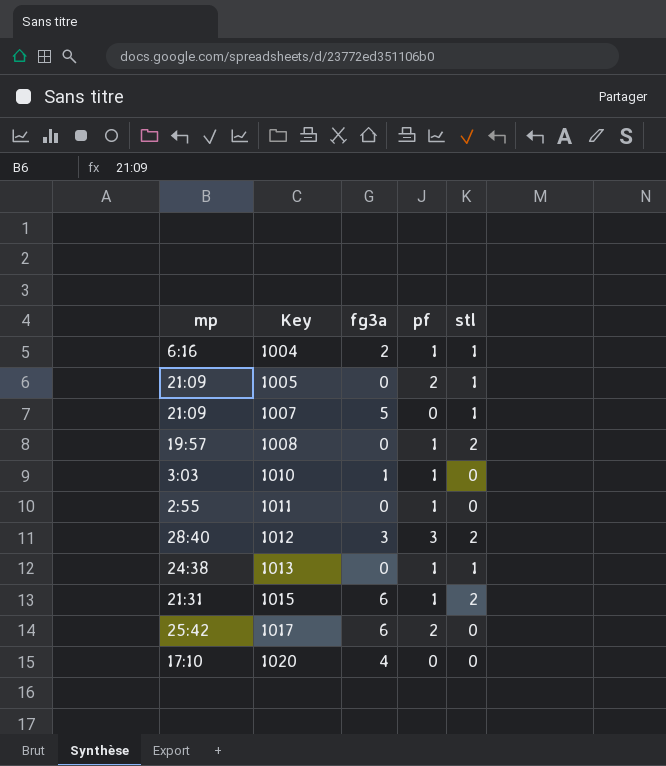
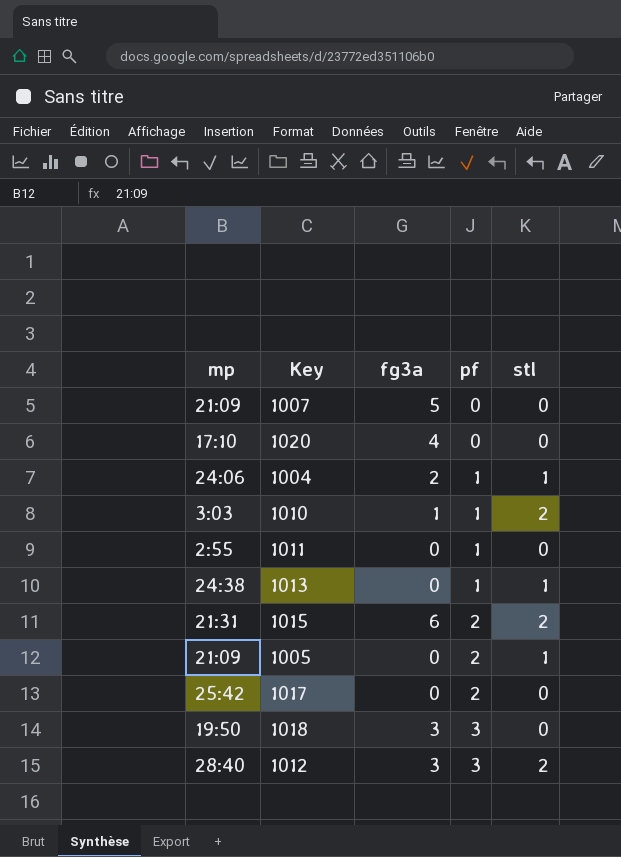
row order: Key ascending -> pf ascending
row 1008: 19:57 | 0 | 1 | 2 -> none
1007 | stl: 1 -> 0
1004 | mp: 6:16 -> 24:06
1010 | stl: 0 -> 2
1015 | pf: 1 -> 2
1017 | fg3a: 6 -> 0
row 1018: none -> 19:50 | 3 | 3 | 0

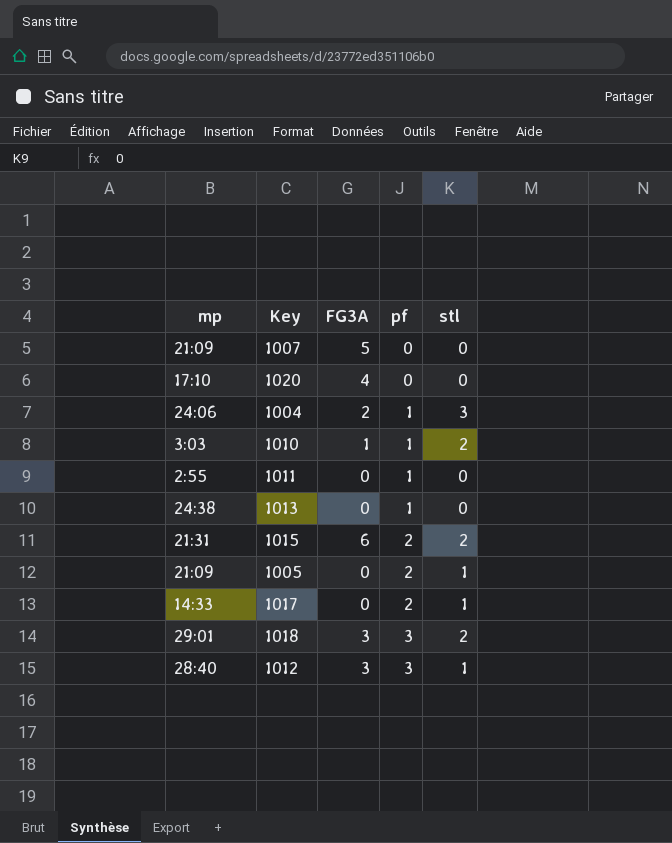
column name: fg3a -> FG3A
1004 | stl: 1 -> 3
1013 | stl: 1 -> 0
1017 | mp: 25:42 -> 14:33
1017 | stl: 0 -> 1
1018 | mp: 19:50 -> 29:01
1018 | stl: 0 -> 2
1012 | stl: 2 -> 1

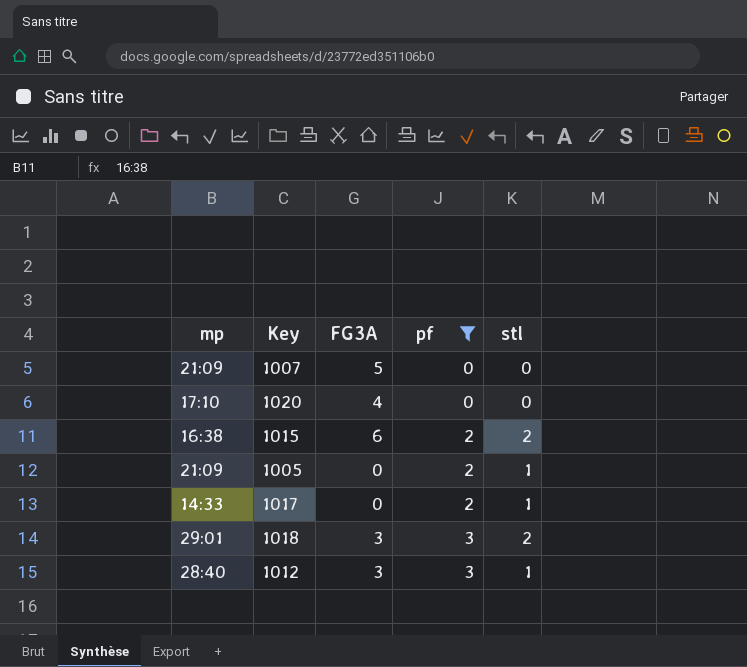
filter: none -> pf != 1
1015 | mp: 21:31 -> 16:38

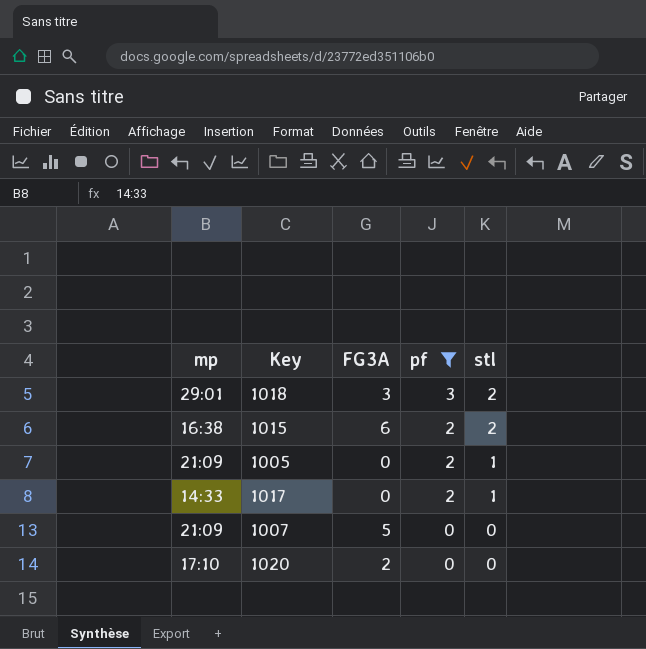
row order: pf ascending -> pf descending
row 1012: 28:40 | 3 | 3 | 1 -> none
1020 | FG3A: 4 -> 2

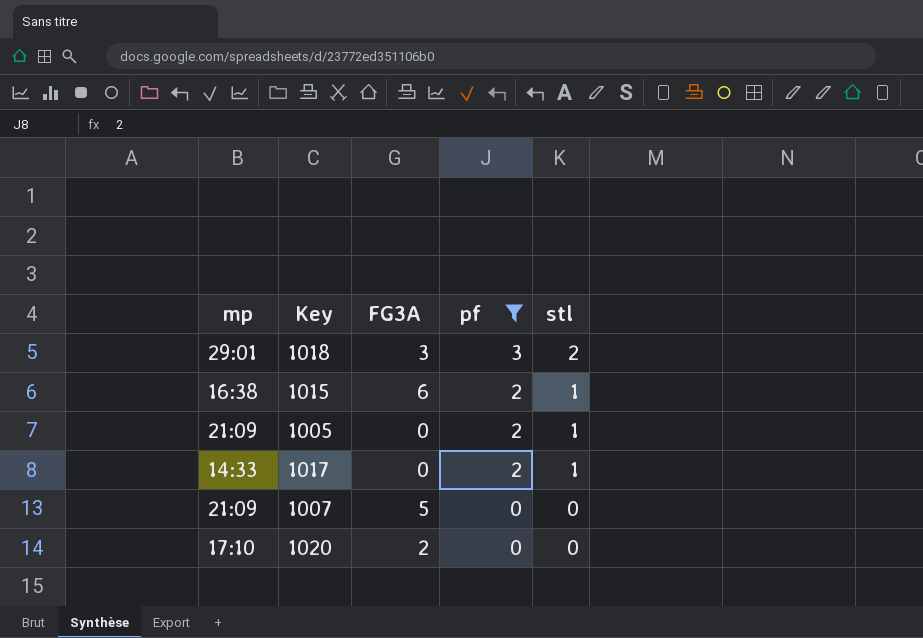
1015 | stl: 2 -> 1

